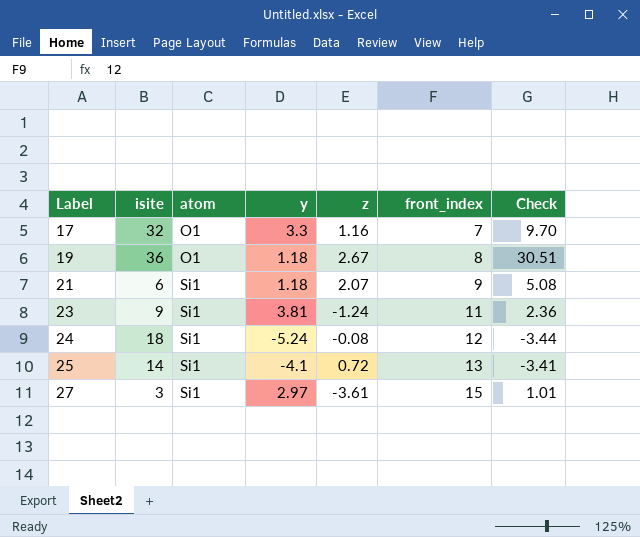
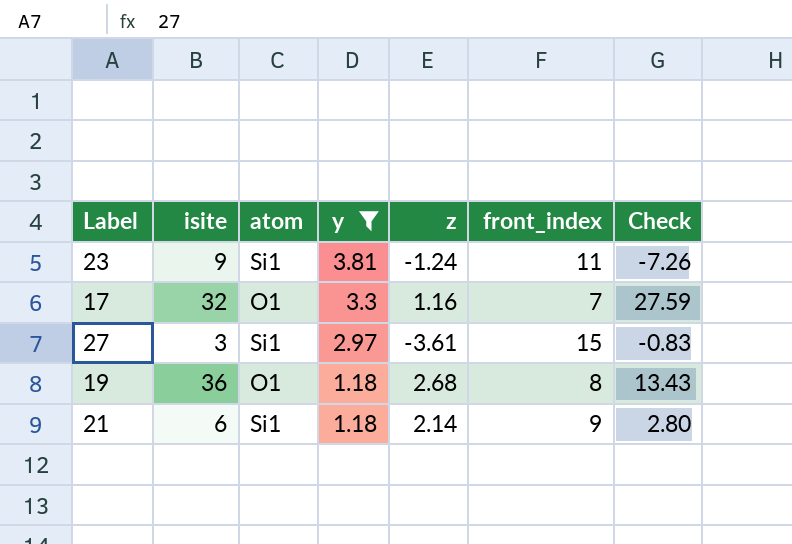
filter: none -> y >= 1.18
row order: Label ascending -> y descending
column Check | formula: [isite] / [y] -> [isite] / [z]
19 | z: 2.67 -> 2.68
21 | z: 2.07 -> 2.14

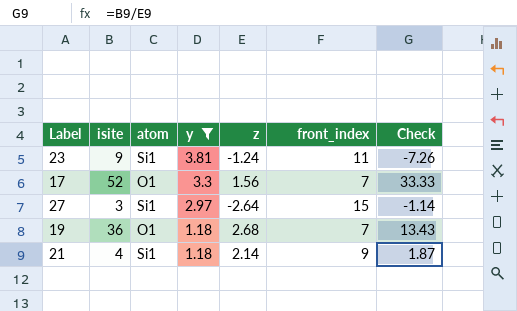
17 | isite: 32 -> 52
17 | z: 1.16 -> 1.56
17 | Check: 27.59 -> 33.33
27 | z: -3.61 -> -2.64
27 | Check: -0.83 -> -1.14
19 | front_index: 8 -> 7
21 | isite: 6 -> 4
21 | Check: 2.80 -> 1.87

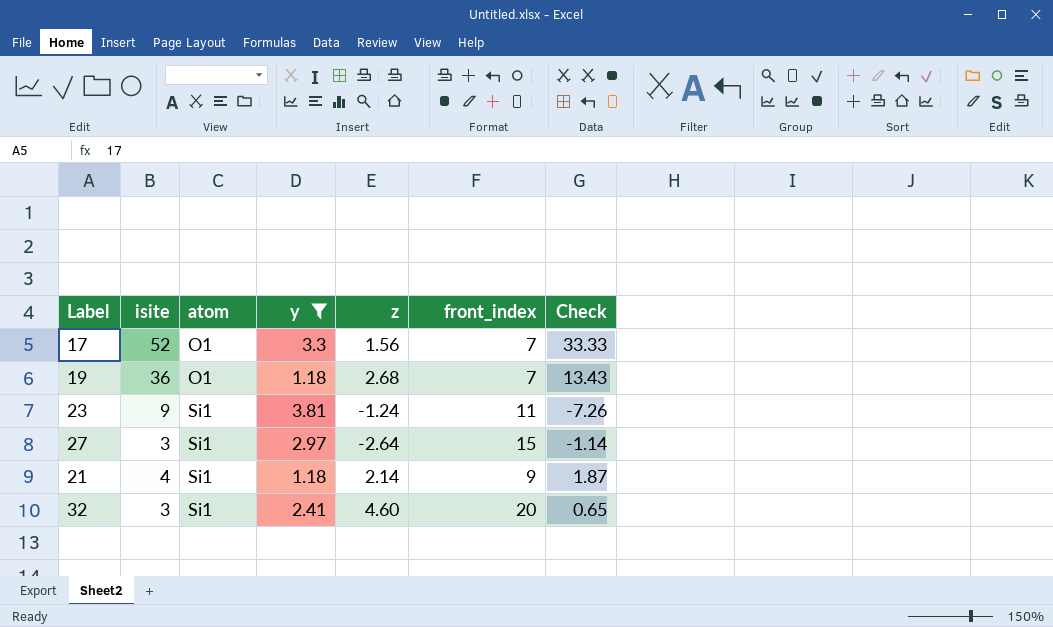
row order: y descending -> atom ascending
row 32: none -> 3 | Si1 | 2.41 | 4.60 | 20 | 0.65

